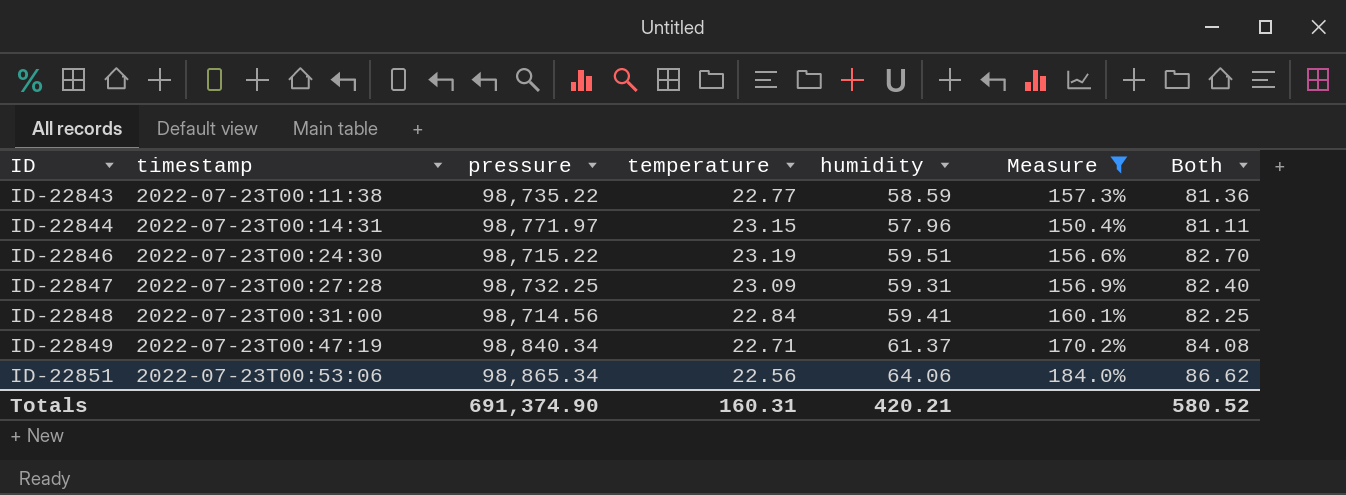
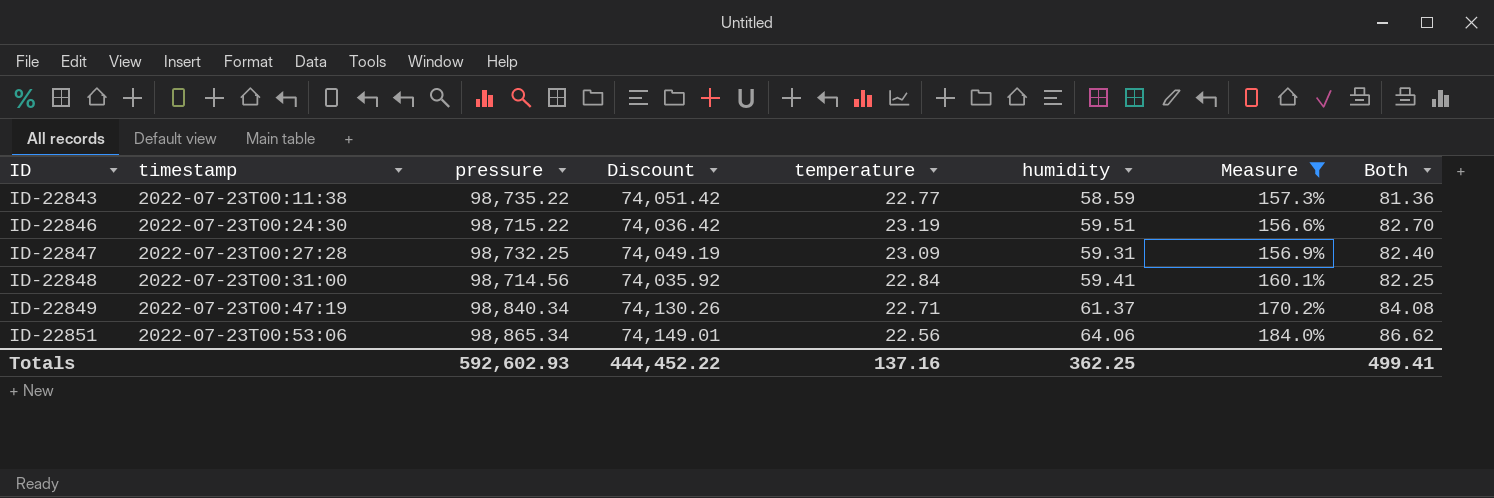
column Discount | formula: none -> [pressure] * 0.75
row ID-22844: 2022-07-23T00:14:31 | 98,771.97 | 23.15 | 57.96 | 150.4% | 81.11 -> none
Totals | pressure: 691,374.90 -> 592,602.93
Totals | temperature: 160.31 -> 137.16
Totals | humidity: 420.21 -> 362.25
Totals | Both: 580.52 -> 499.41

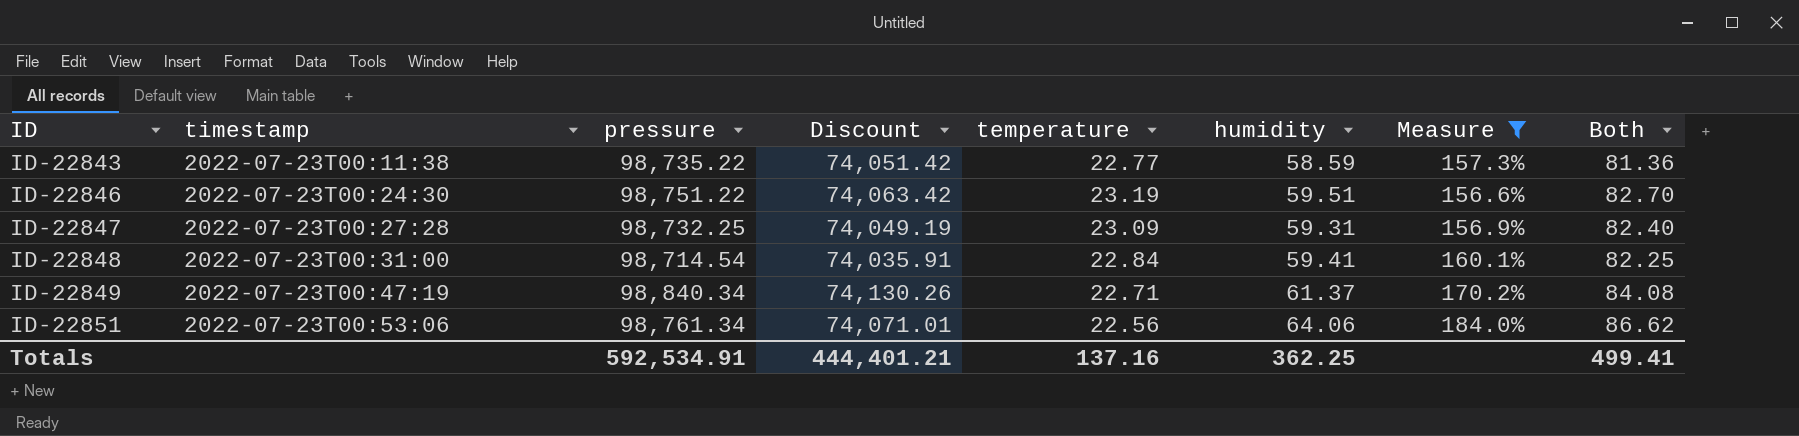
ID-22846 | pressure: 98,715.22 -> 98,751.22
ID-22846 | Discount: 74,036.42 -> 74,063.42
ID-22848 | pressure: 98,714.56 -> 98,714.54
ID-22848 | Discount: 74,035.92 -> 74,035.91
ID-22851 | pressure: 98,865.34 -> 98,761.34
ID-22851 | Discount: 74,149.01 -> 74,071.01
Totals | pressure: 592,602.93 -> 592,534.91
Totals | Discount: 444,452.22 -> 444,401.21

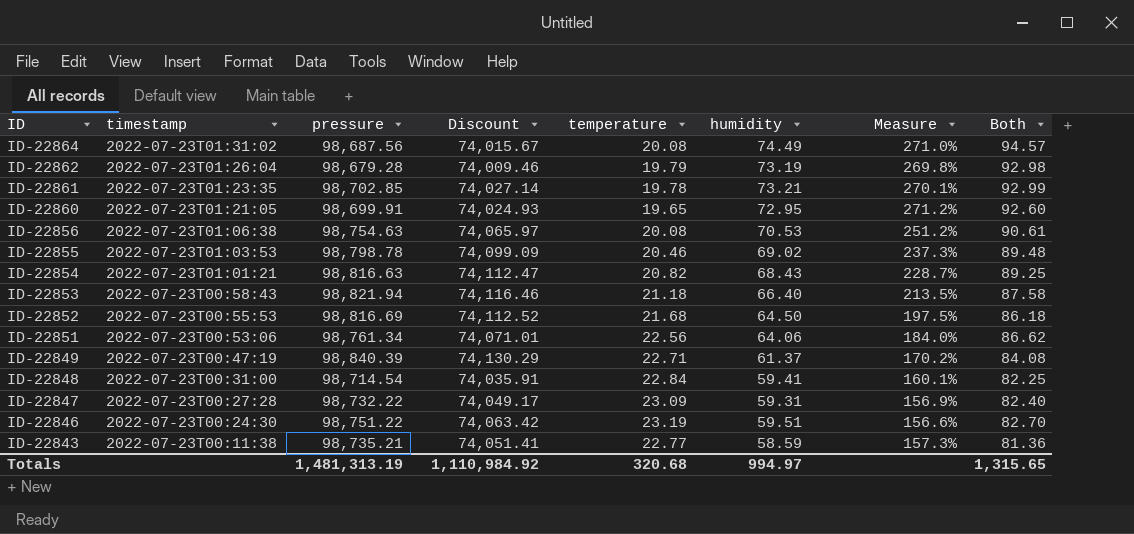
filter: Measure <= 184.0% -> none
row order: ID ascending -> ID descending
ID-22849 | pressure: 98,840.34 -> 98,840.39
ID-22849 | Discount: 74,130.26 -> 74,130.29
ID-22847 | pressure: 98,732.25 -> 98,732.22
ID-22847 | Discount: 74,049.19 -> 74,049.17
ID-22843 | pressure: 98,735.22 -> 98,735.21
ID-22843 | Discount: 74,051.42 -> 74,051.41
Totals | pressure: 592,534.91 -> 1,481,313.19
Totals | Discount: 444,401.21 -> 1,110,984.92
Totals | temperature: 137.16 -> 320.68
Totals | humidity: 362.25 -> 994.97
Totals | Both: 499.41 -> 1,315.65

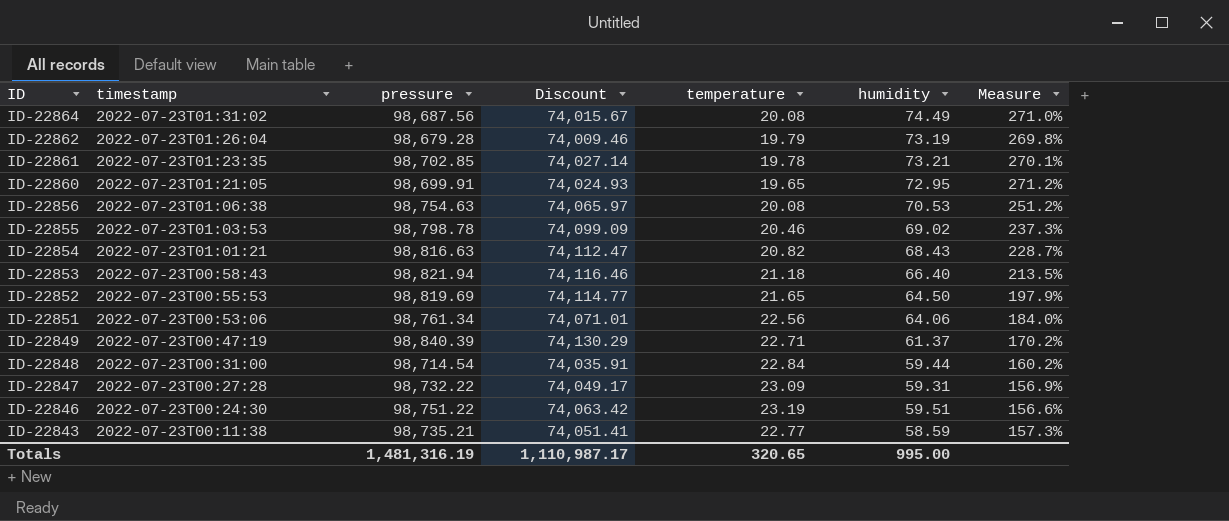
column Both | formula: [temperature] + [humidity] -> none
ID-22852 | pressure: 98,816.69 -> 98,819.69
ID-22852 | Discount: 74,112.52 -> 74,114.77
ID-22852 | temperature: 21.68 -> 21.65
ID-22852 | Measure: 197.5% -> 197.9%
ID-22848 | humidity: 59.41 -> 59.44
ID-22848 | Measure: 160.1% -> 160.2%
Totals | pressure: 1,481,313.19 -> 1,481,316.19
Totals | Discount: 1,110,984.92 -> 1,110,987.17
Totals | temperature: 320.68 -> 320.65
Totals | humidity: 994.97 -> 995.00

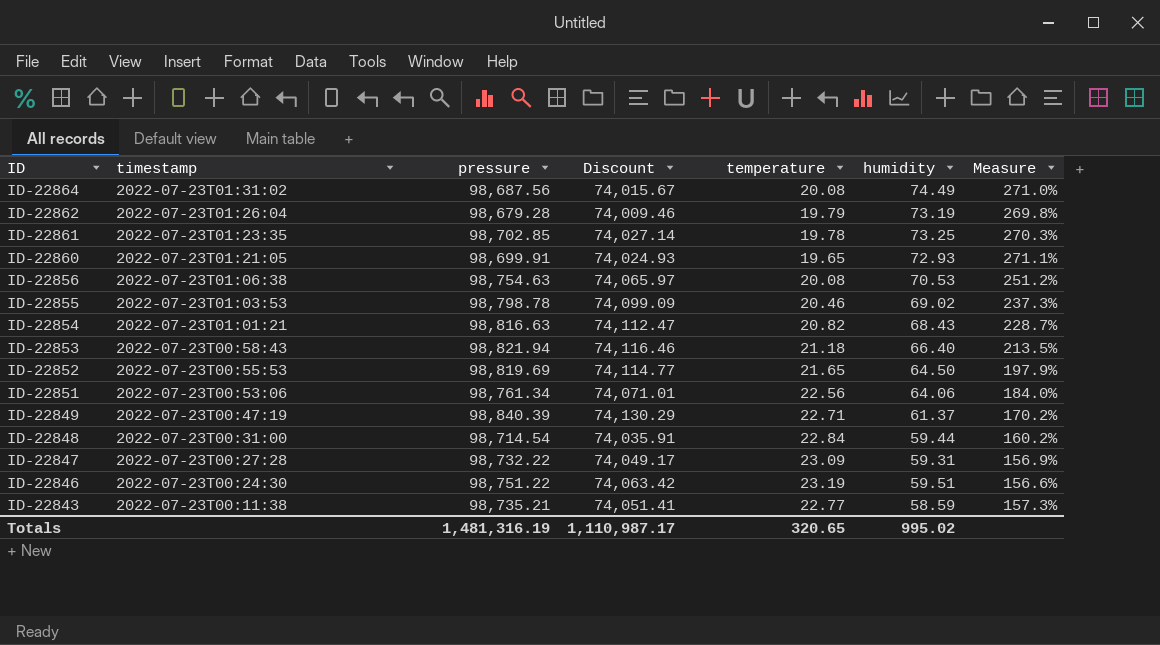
ID-22861 | humidity: 73.21 -> 73.25
ID-22861 | Measure: 270.1% -> 270.3%
ID-22860 | humidity: 72.95 -> 72.93
ID-22860 | Measure: 271.2% -> 271.1%
Totals | humidity: 995.00 -> 995.02

